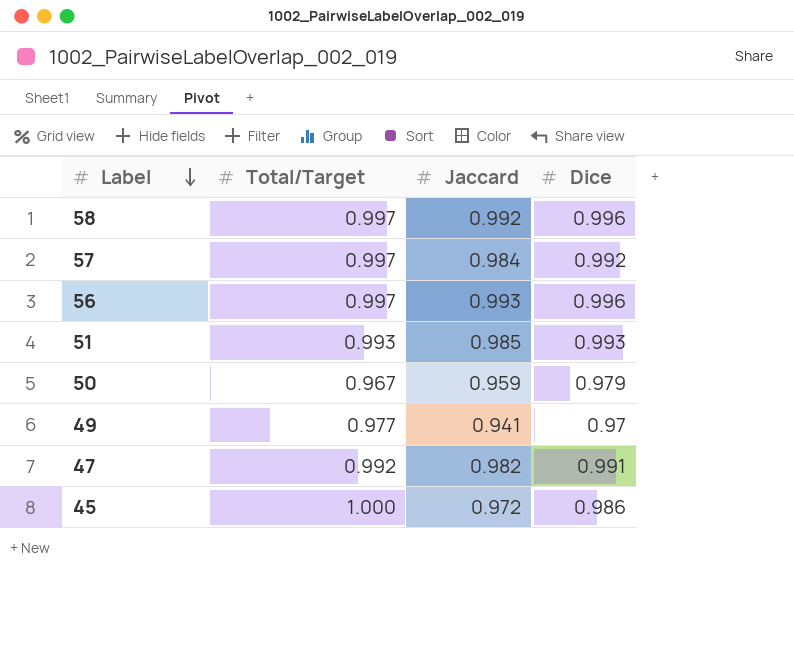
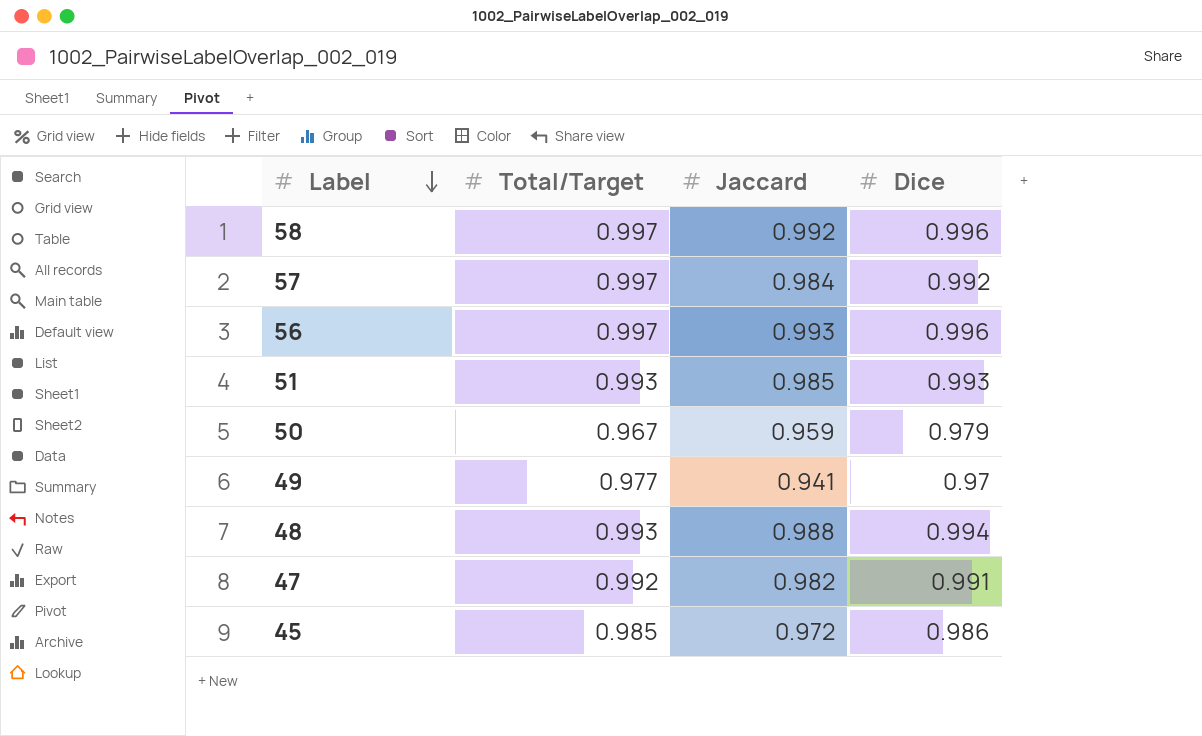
row 48: none -> 0.993 | 0.988 | 0.994
45 | Total/Target: 1.000 -> 0.985

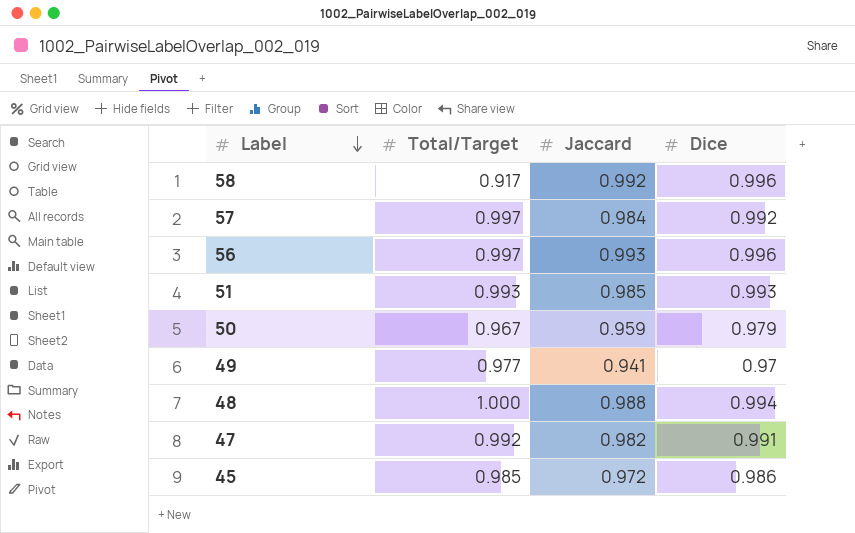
58 | Total/Target: 0.997 -> 0.917
48 | Total/Target: 0.993 -> 1.000

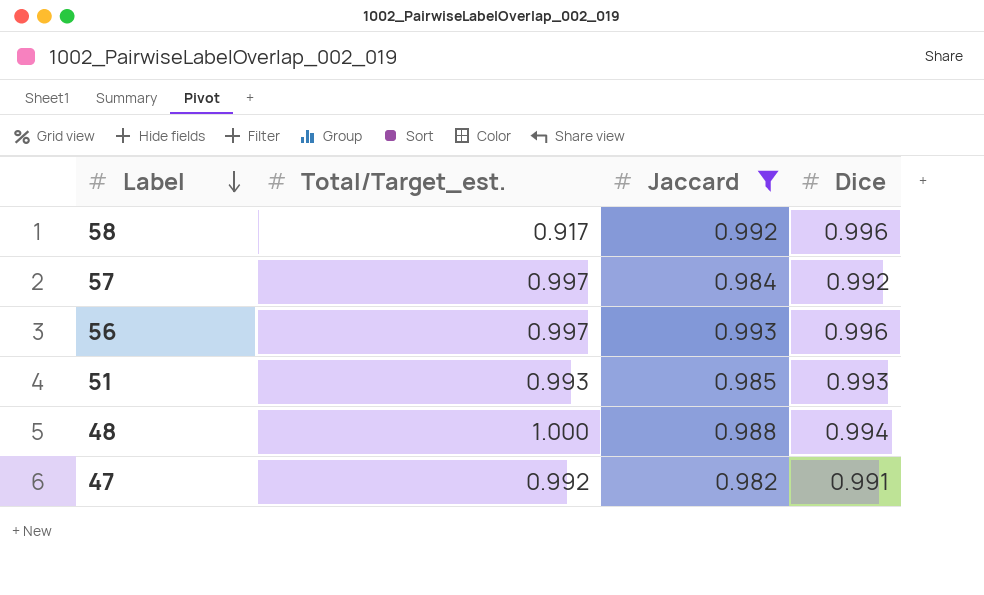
filter: none -> Jaccard >= 0.982
column name: Total/Target -> Total/Target_est.

